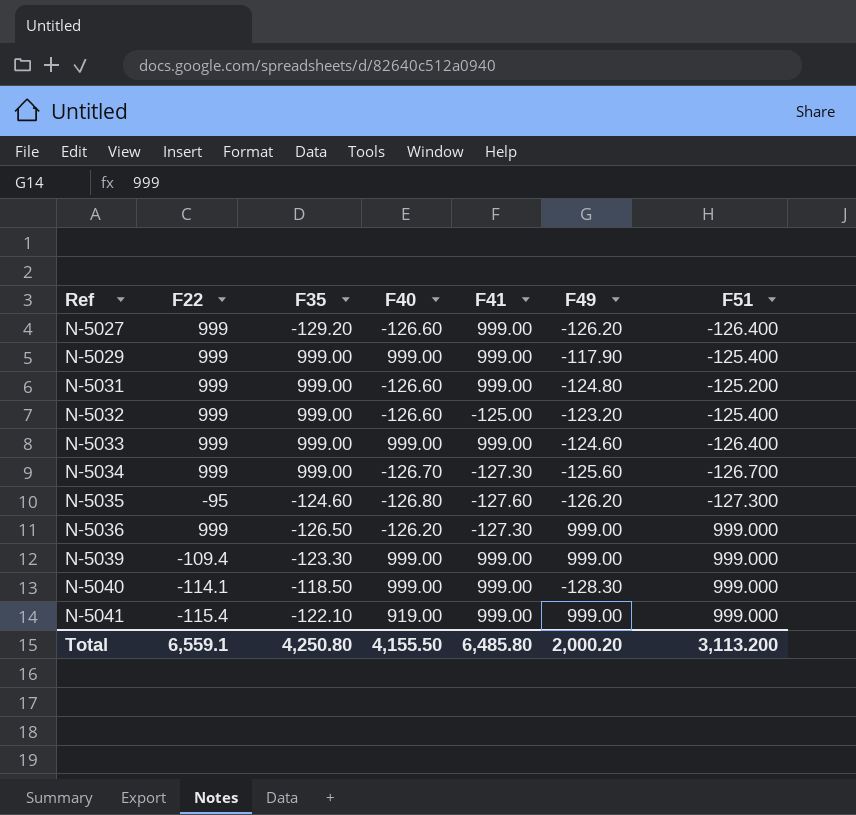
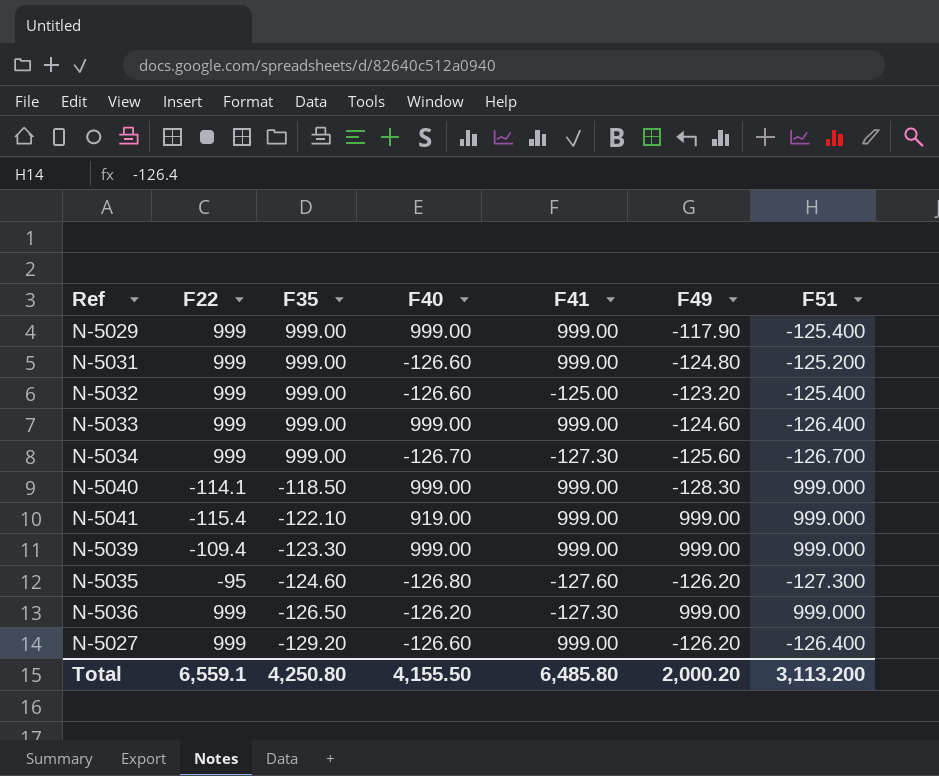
row order: Ref ascending -> F35 descending

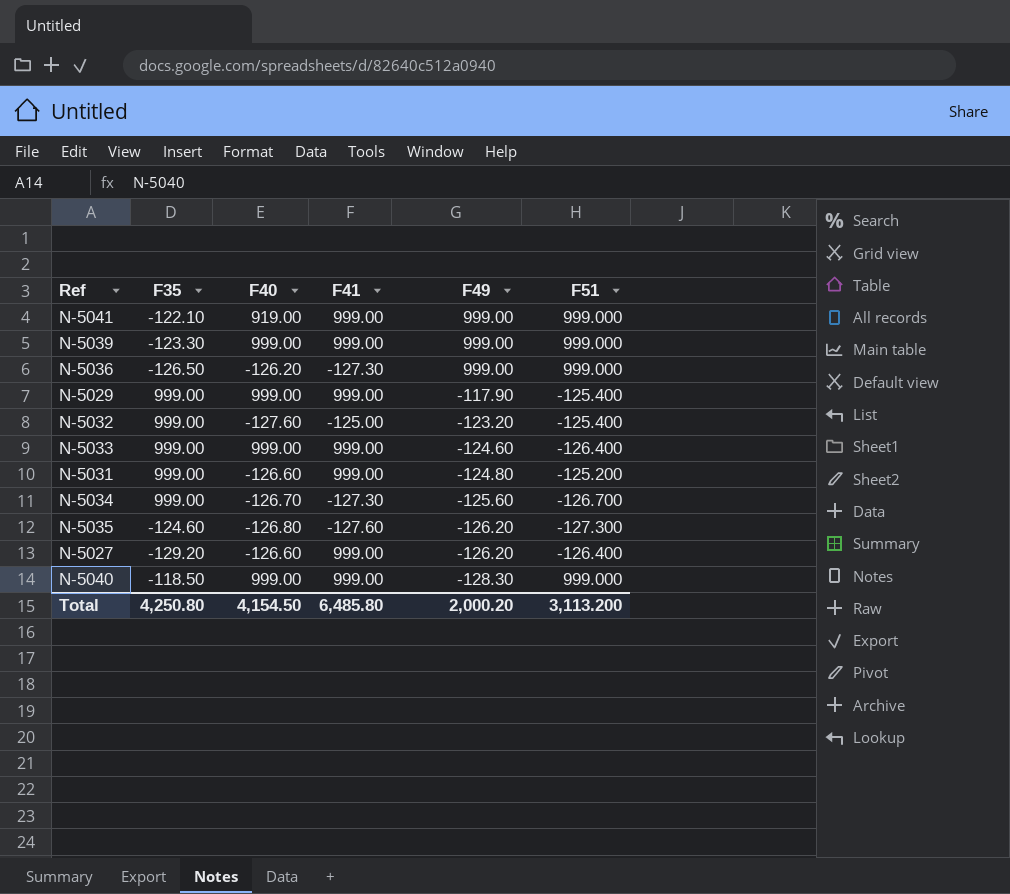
row order: F35 descending -> F49 descending
column F22 | position: 2 -> none
N-5032 | F40: -126.60 -> -127.60
Total | F40: 4,155.50 -> 4,154.50

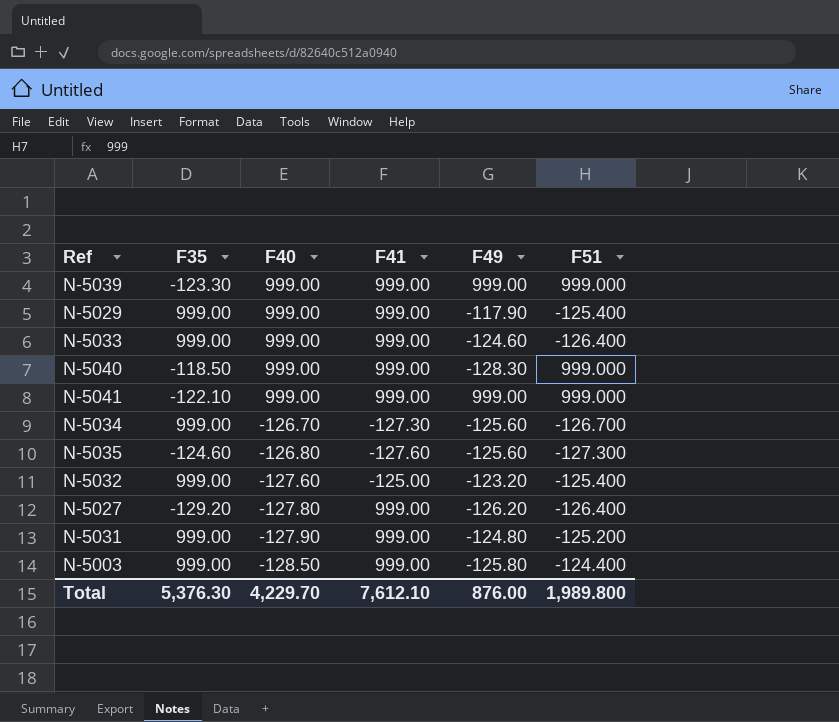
row order: F49 descending -> F40 descending
row N-5036: -126.50 | -126.20 | -127.30 | 999.00 | 999.000 -> none
N-5041 | F40: 919.00 -> 999.00
N-5035 | F49: -126.20 -> -125.60
N-5027 | F40: -126.60 -> -127.80
N-5031 | F40: -126.60 -> -127.90
row N-5003: none -> 999.00 | -128.50 | 999.00 | -125.80 | -124.400
Total | F35: 4,250.80 -> 5,376.30
Total | F40: 4,154.50 -> 4,229.70
Total | F41: 6,485.80 -> 7,612.10
Total | F49: 2,000.20 -> 876.00
Total | F51: 3,113.200 -> 1,989.800

